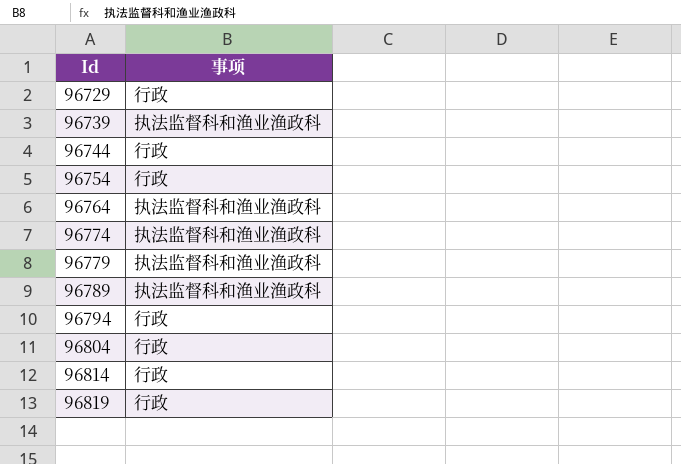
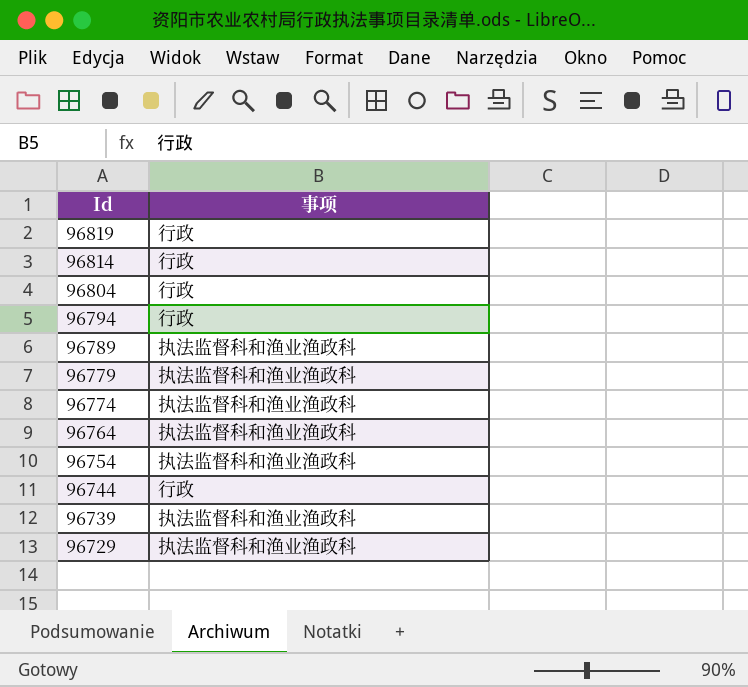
row order: Id ascending -> Id descending
96754 | 事项: 行政 -> 执法监督科和渔业渔政科
96729 | 事项: 行政 -> 执法监督科和渔业渔政科

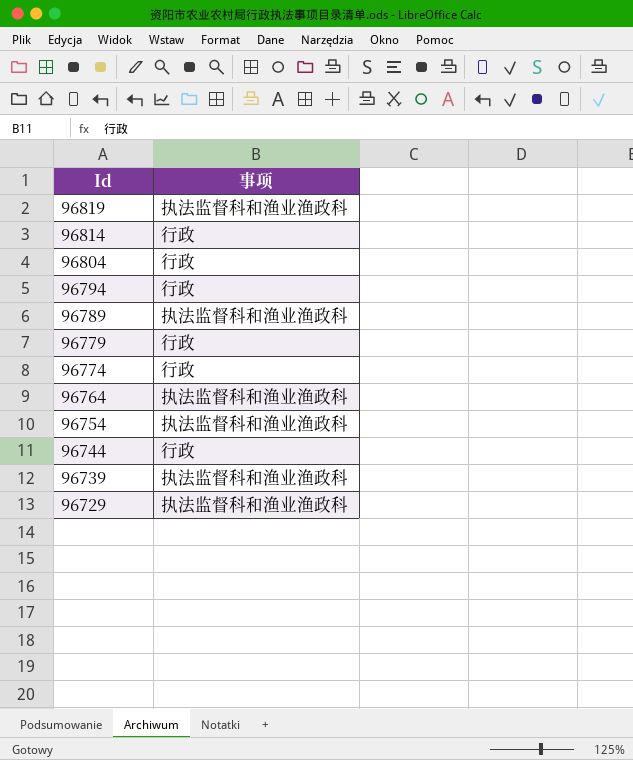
96819 | 事项: 行政 -> 执法监督科和渔业渔政科
96779 | 事项: 执法监督科和渔业渔政科 -> 行政
96774 | 事项: 执法监督科和渔业渔政科 -> 行政

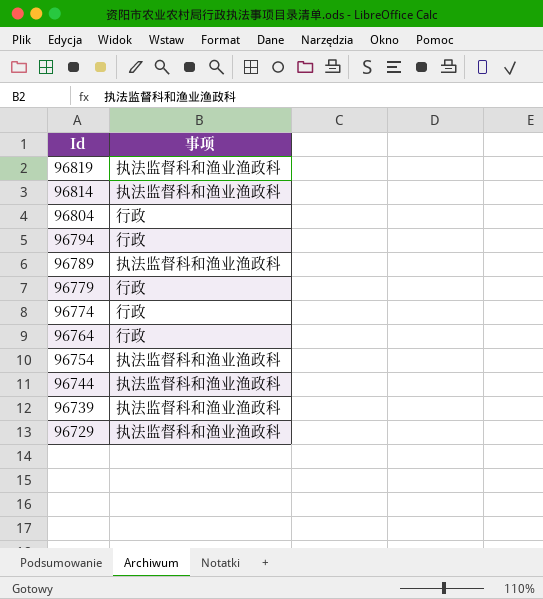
96814 | 事项: 行政 -> 执法监督科和渔业渔政科
96764 | 事项: 执法监督科和渔业渔政科 -> 行政
96744 | 事项: 行政 -> 执法监督科和渔业渔政科

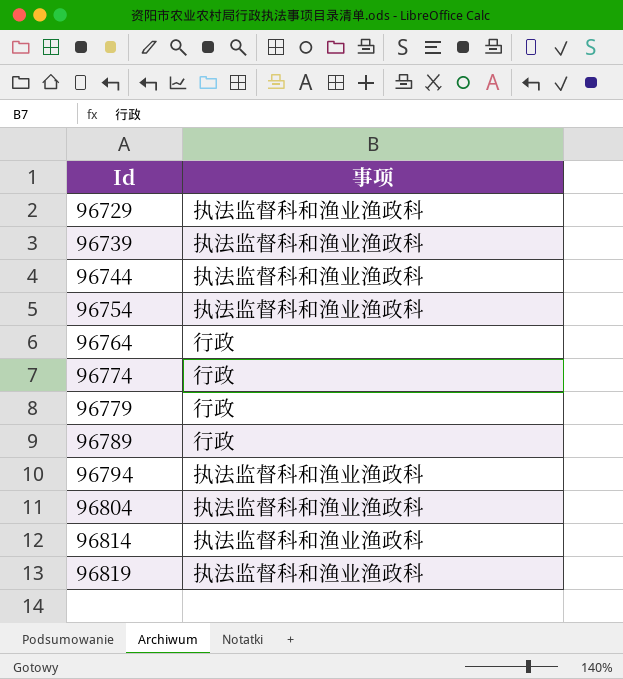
row order: Id descending -> Id ascending
96789 | 事项: 执法监督科和渔业渔政科 -> 行政
96794 | 事项: 行政 -> 执法监督科和渔业渔政科
96804 | 事项: 行政 -> 执法监督科和渔业渔政科

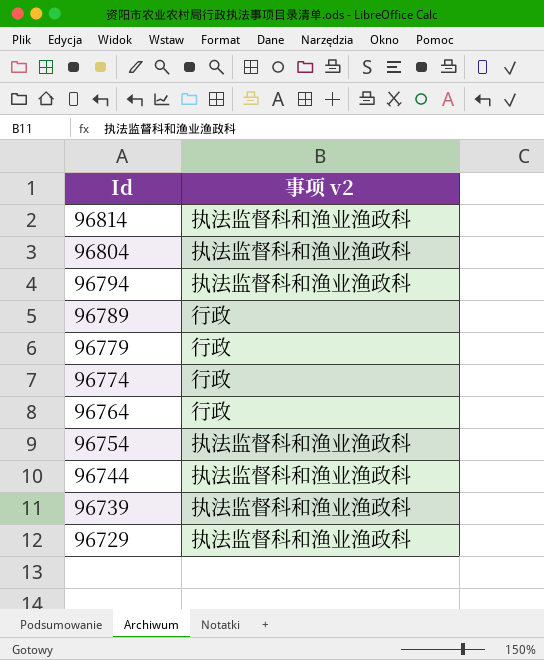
row order: Id ascending -> Id descending
column name: 事项 -> 事项 v2
row 96819: 执法监督科和渔业渔政科 -> none

